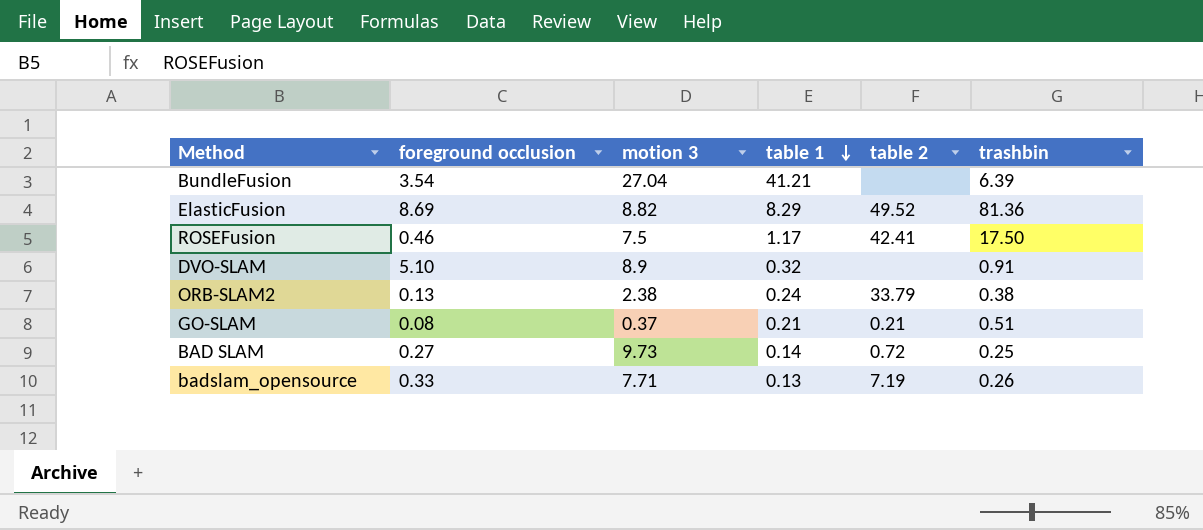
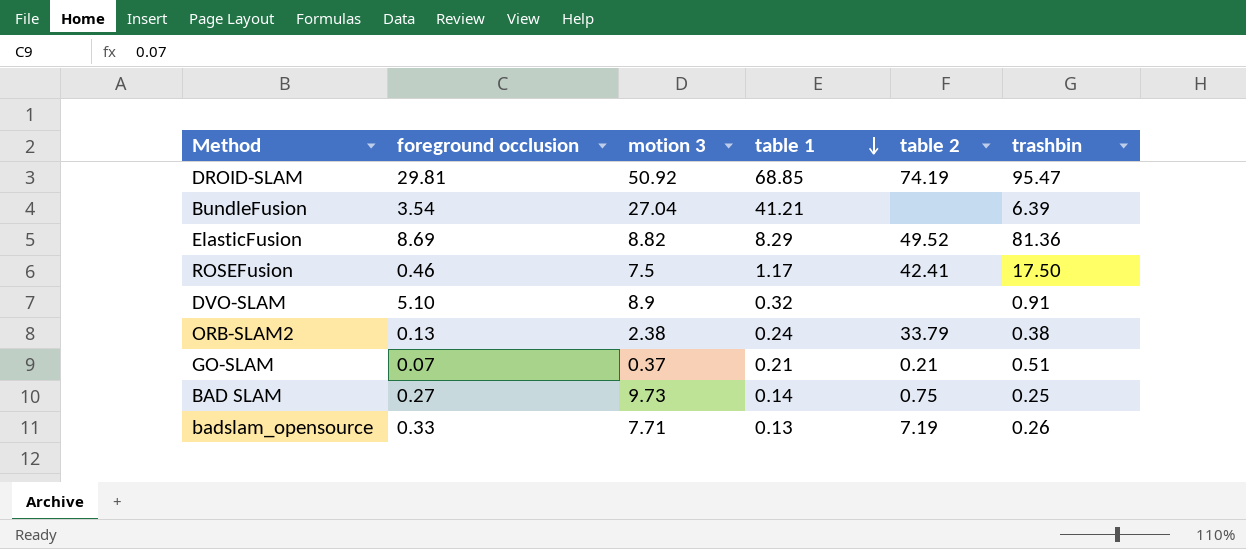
row DROID-SLAM: none -> 29.81 | 50.92 | 68.85 | 74.19 | 95.47
GO-SLAM | foreground occlusion: 0.08 -> 0.07
BAD SLAM | table 2: 0.72 -> 0.75

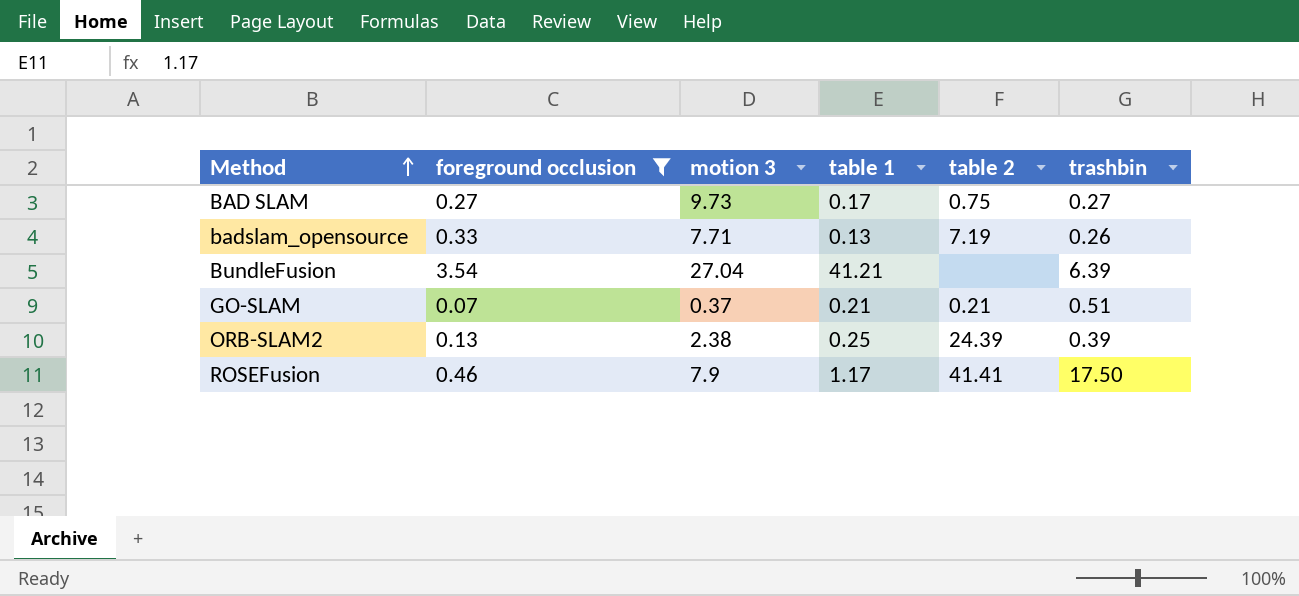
filter: none -> foreground occlusion <= 3.54
row order: table 1 descending -> Method ascending
BAD SLAM | table 1: 0.14 -> 0.17
BAD SLAM | trashbin: 0.25 -> 0.27
ORB-SLAM2 | table 1: 0.24 -> 0.25
ORB-SLAM2 | table 2: 33.79 -> 24.39
ORB-SLAM2 | trashbin: 0.38 -> 0.39
ROSEFusion | motion 3: 7.5 -> 7.9
ROSEFusion | table 2: 42.41 -> 41.41

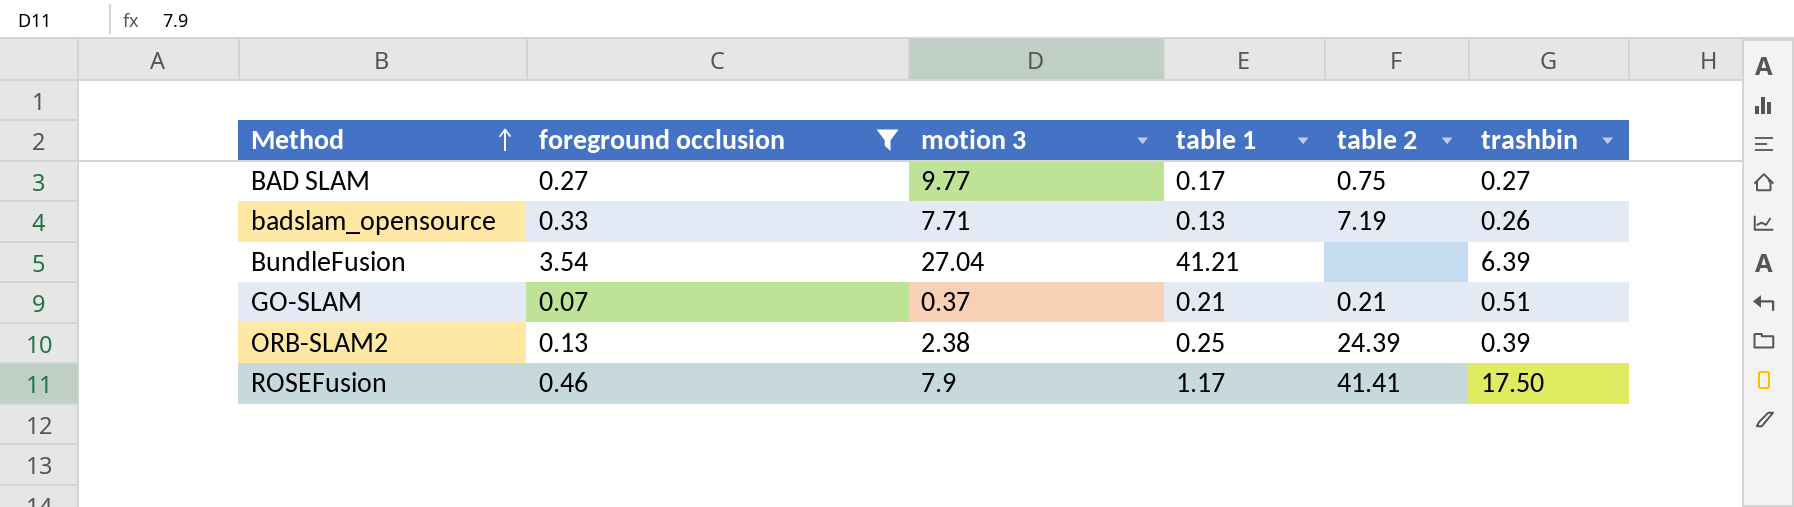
BAD SLAM | motion 3: 9.73 -> 9.77

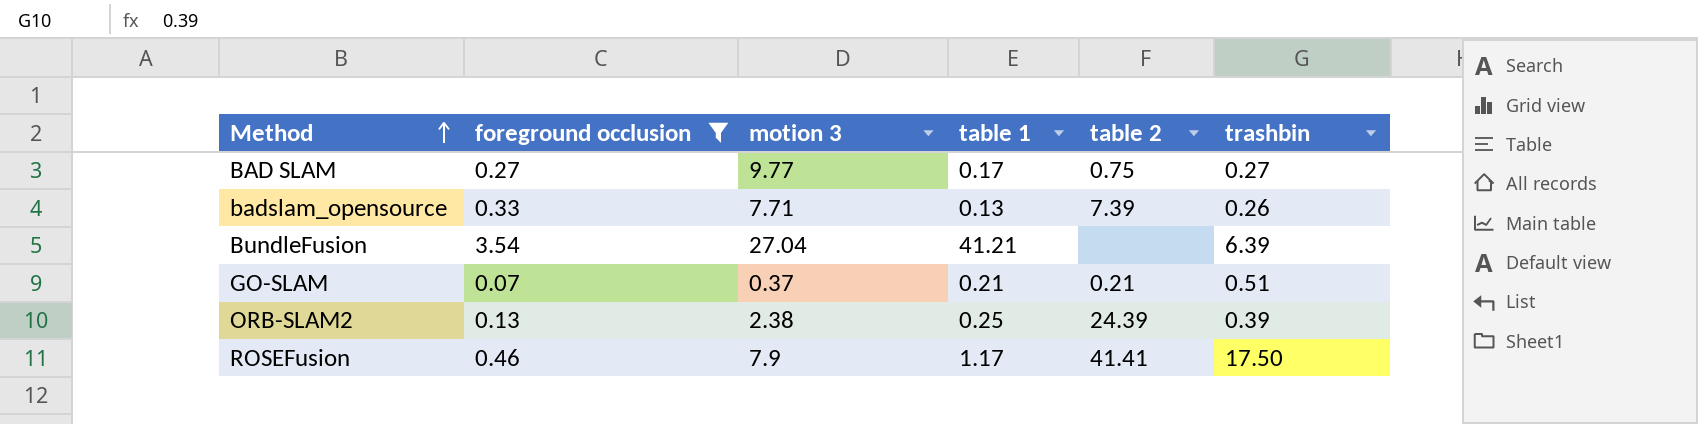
badslam_opensource | table 2: 7.19 -> 7.39

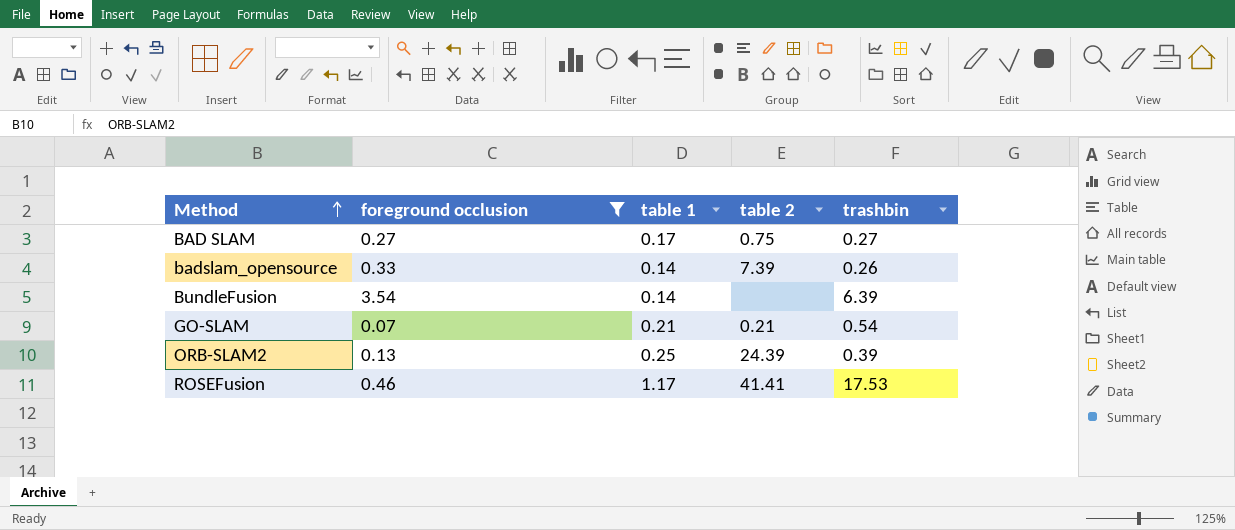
column motion 3 | position: 3 -> none
badslam_opensource | table 1: 0.13 -> 0.14
BundleFusion | table 1: 41.21 -> 0.14
GO-SLAM | trashbin: 0.51 -> 0.54
ROSEFusion | trashbin: 17.50 -> 17.53

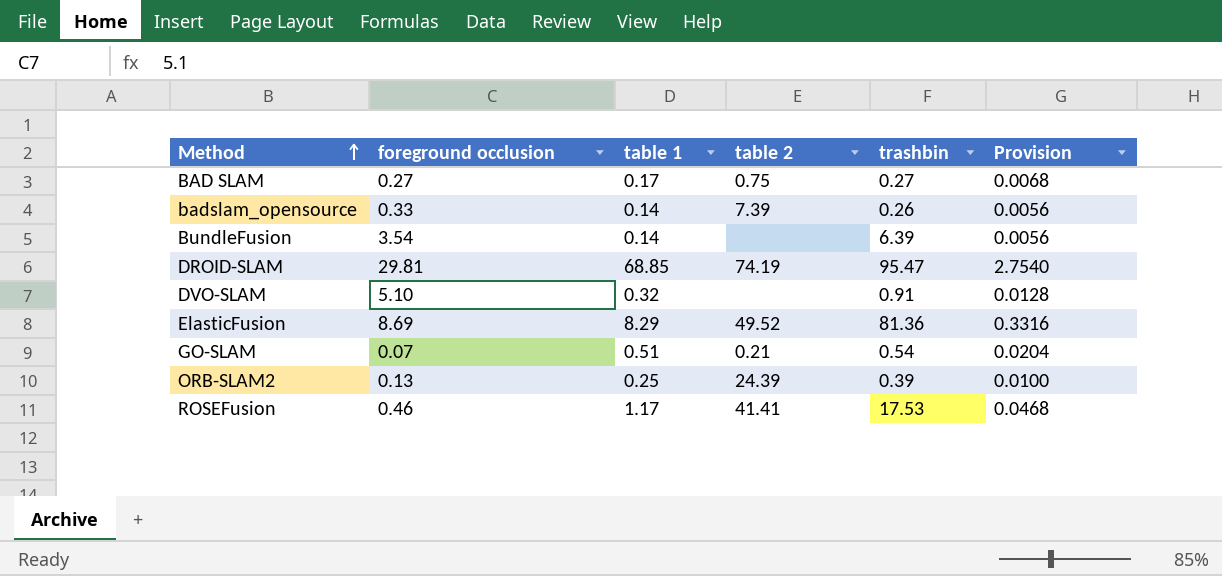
filter: foreground occlusion <= 3.54 -> none
column Provision | formula: none -> [table 1] * 0.04
GO-SLAM | table 1: 0.21 -> 0.51

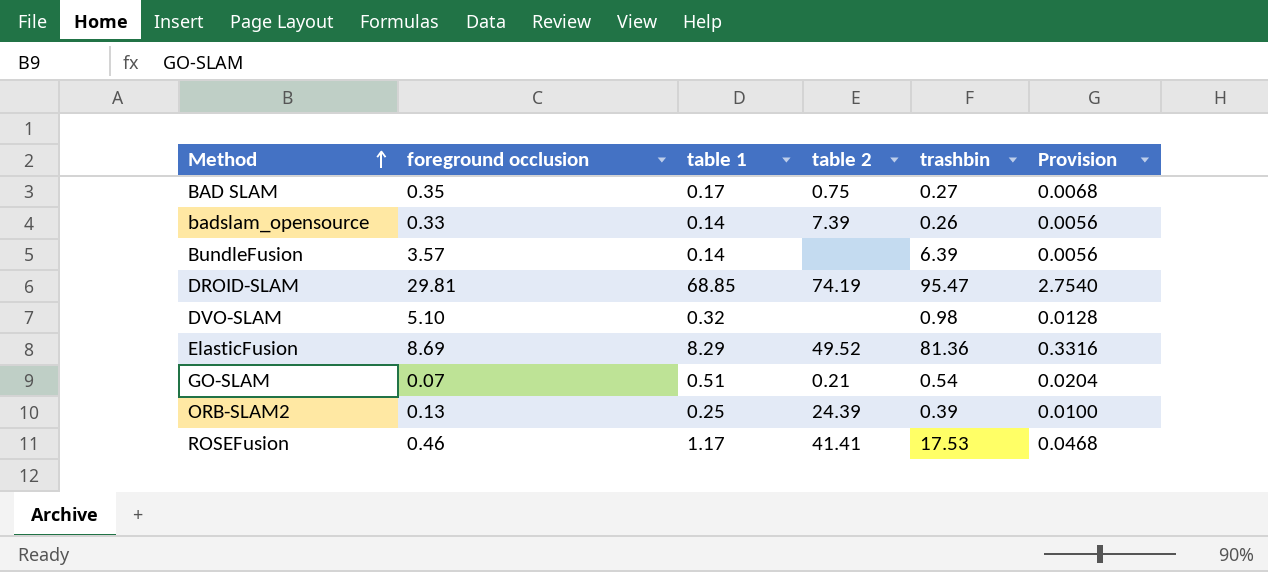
BAD SLAM | foreground occlusion: 0.27 -> 0.35
BundleFusion | foreground occlusion: 3.54 -> 3.57
DVO-SLAM | trashbin: 0.91 -> 0.98

